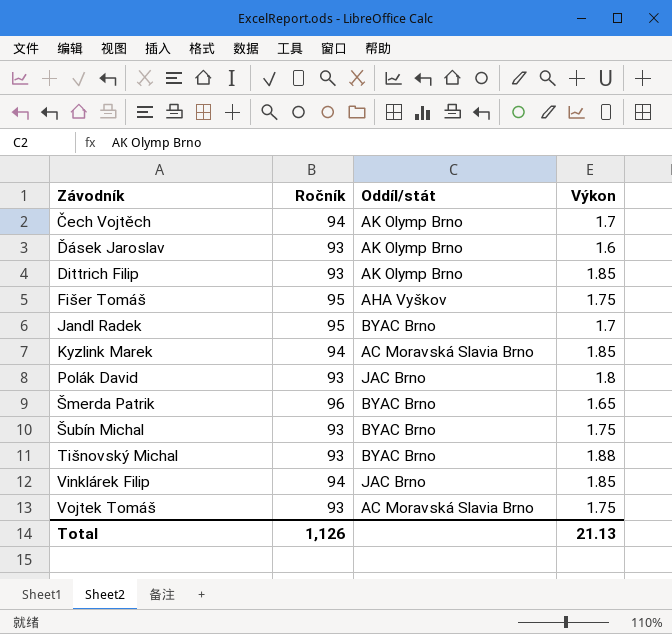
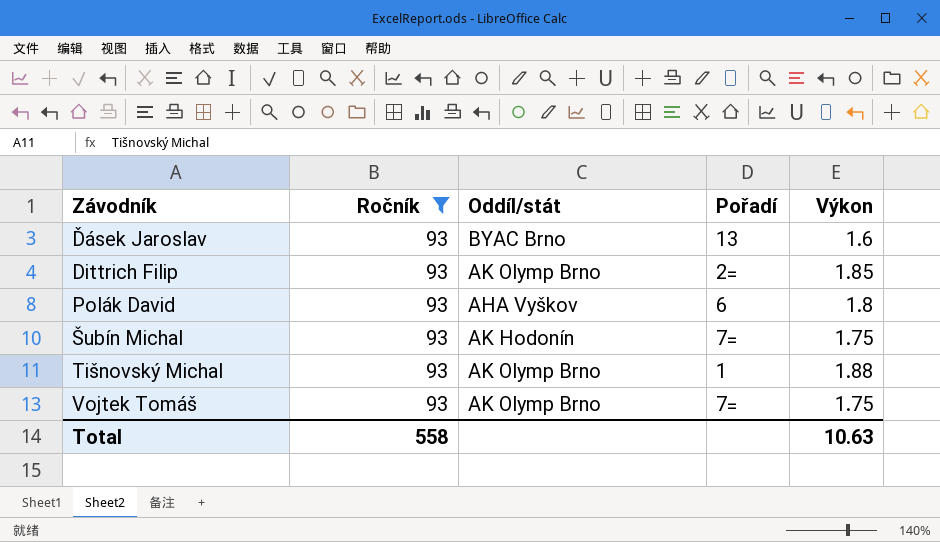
filter: none -> Ročník = 93
column Pořadí | position: none -> 4
Ďásek Jaroslav | Oddíl/stát: AK Olymp Brno -> BYAC Brno
Polák David | Oddíl/stát: JAC Brno -> AHA Vyškov
Šubín Michal | Oddíl/stát: BYAC Brno -> AK Hodonín
Tišnovský Michal | Oddíl/stát: BYAC Brno -> AK Olymp Brno
Vojtek Tomáš | Oddíl/stát: AC Moravská Slavia Brno -> AK Olymp Brno
Total | Ročník: 1,126 -> 558
Total | Výkon: 21.13 -> 10.63

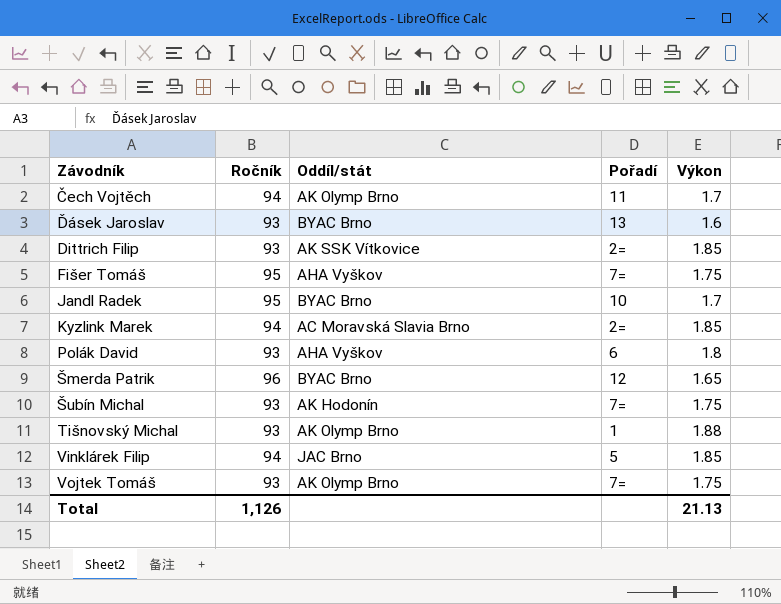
filter: Ročník = 93 -> none
Dittrich Filip | Oddíl/stát: AK Olymp Brno -> AK SSK Vítkovice
Total | Ročník: 558 -> 1,126
Total | Výkon: 10.63 -> 21.13

